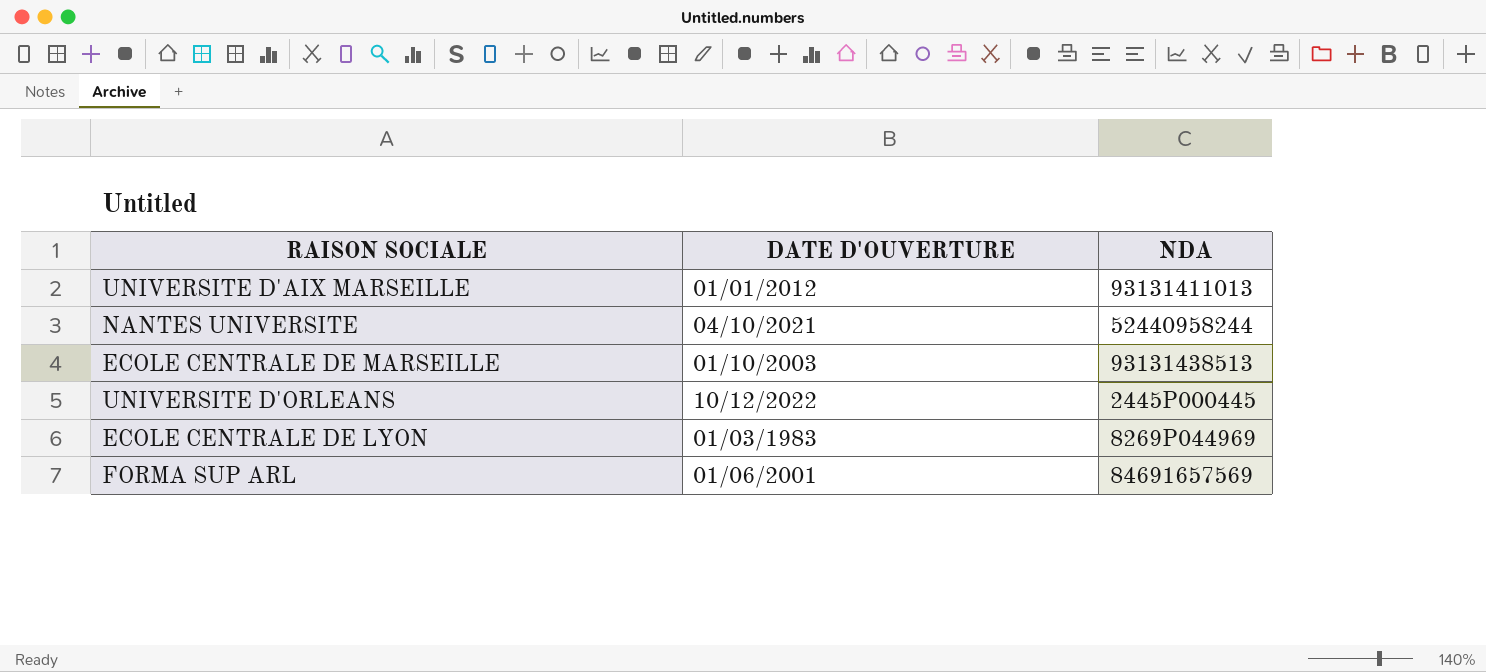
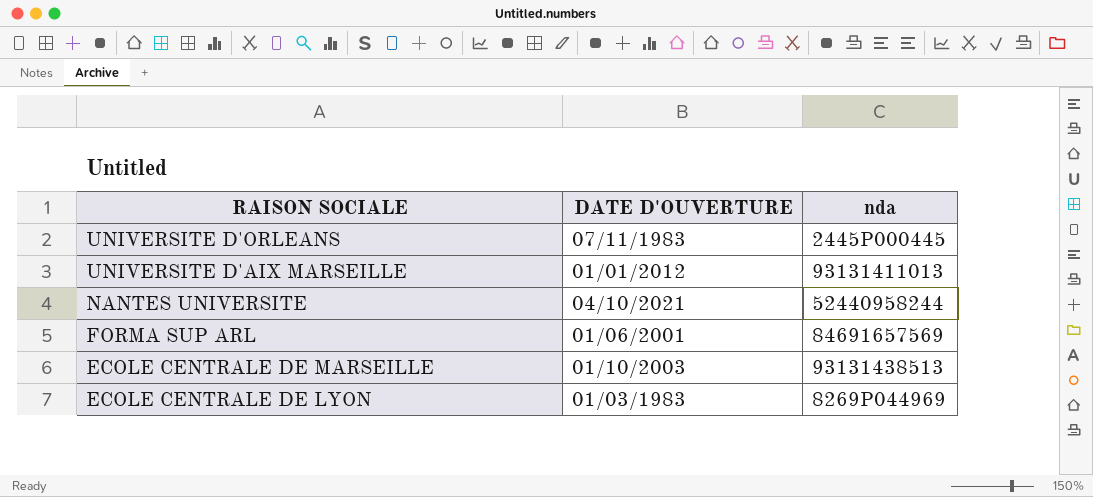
row order: none -> RAISON SOCIALE descending
column name: NDA -> nda
UNIVERSITE D'ORLEANS | DATE D'OUVERTURE: 10/12/2022 -> 07/11/1983

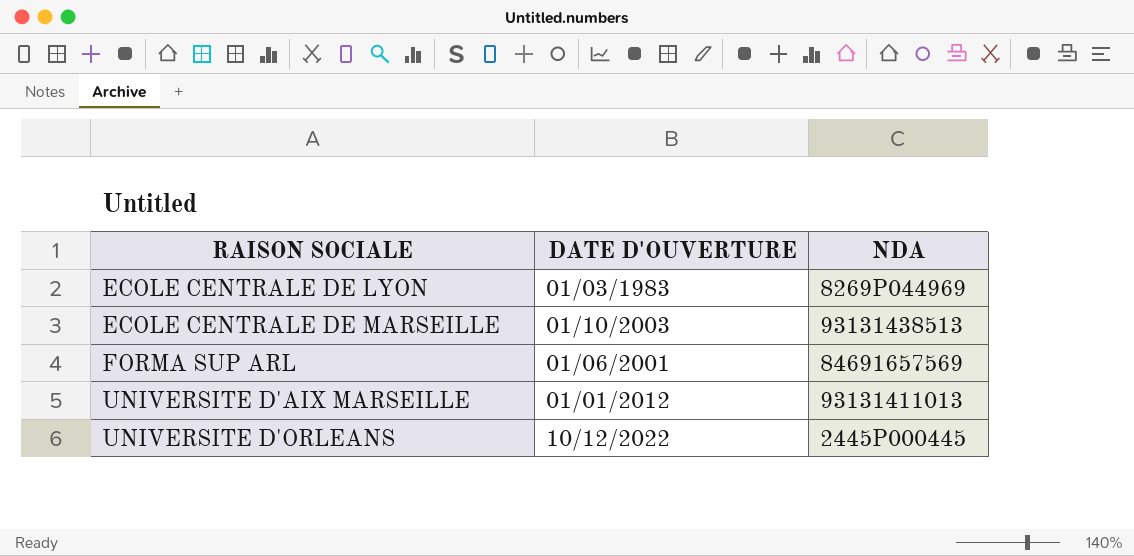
row order: RAISON SOCIALE descending -> RAISON SOCIALE ascending
column name: nda -> NDA
row NANTES UNIVERSITE: 04/10/2021 | 52440958244 -> none
UNIVERSITE D'ORLEANS | DATE D'OUVERTURE: 07/11/1983 -> 10/12/2022

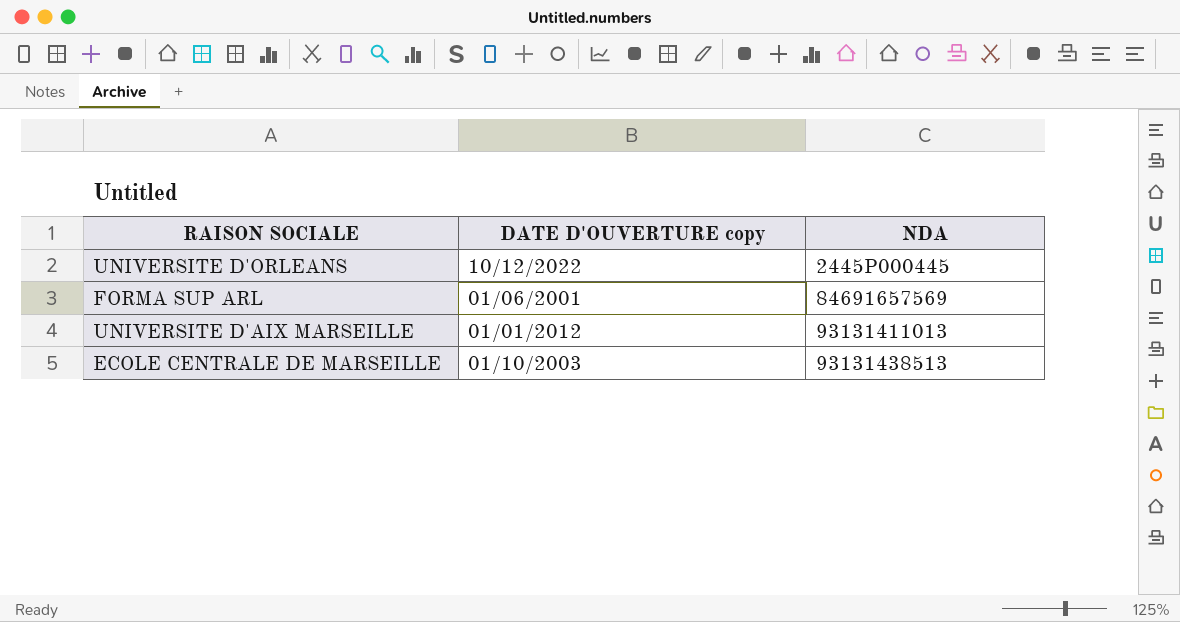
row order: RAISON SOCIALE ascending -> NDA ascending
column name: DATE D'OUVERTURE -> DATE D'OUVERTURE copy
row ECOLE CENTRALE DE LYON: 01/03/1983 | 8269P044969 -> none

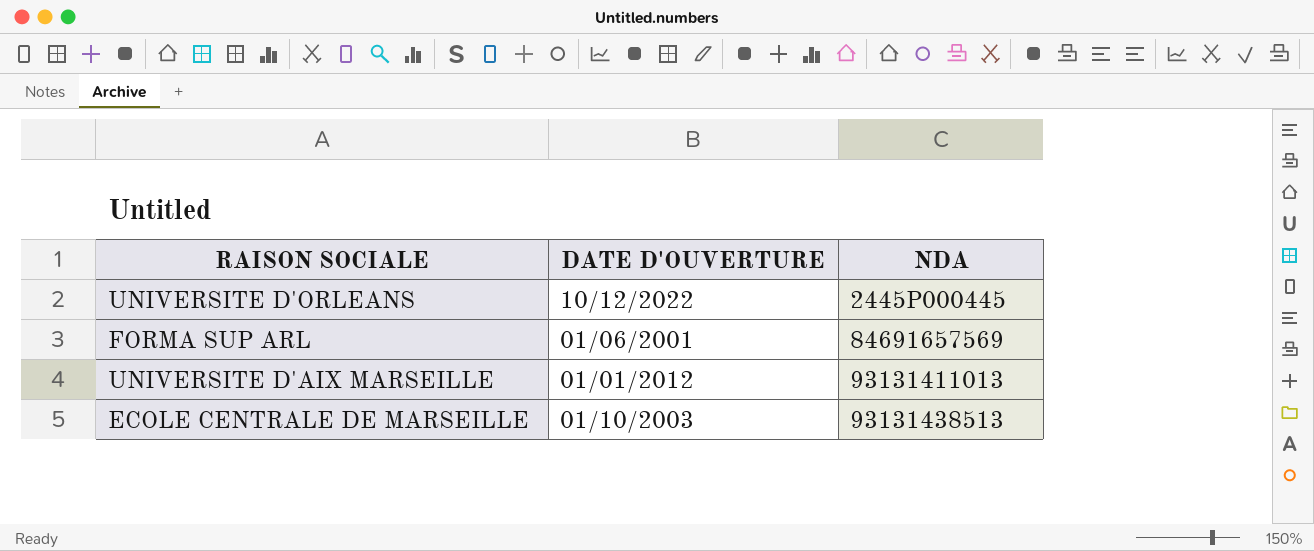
column name: DATE D'OUVERTURE copy -> DATE D'OUVERTURE

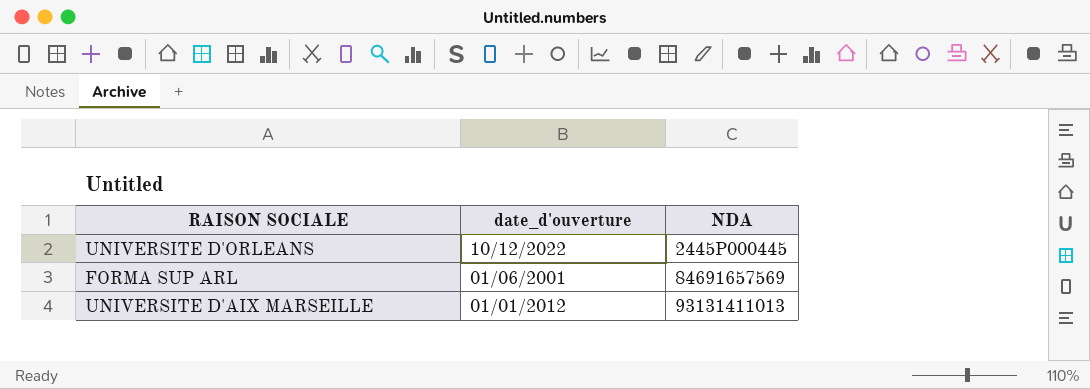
column name: DATE D'OUVERTURE -> date_d'ouverture
row ECOLE CENTRALE DE MARSEILLE: 01/10/2003 | 93131438513 -> none

